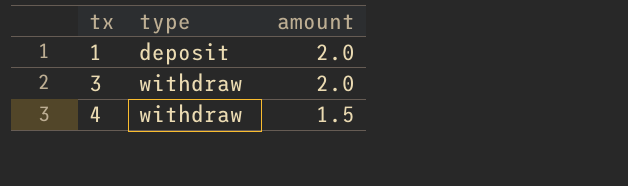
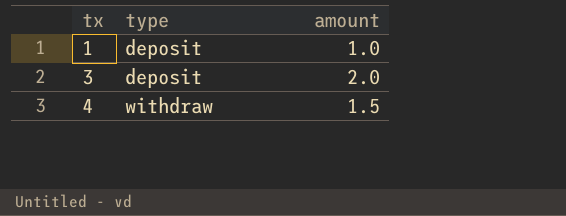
1 | amount: 2.0 -> 1.0
3 | type: withdraw -> deposit

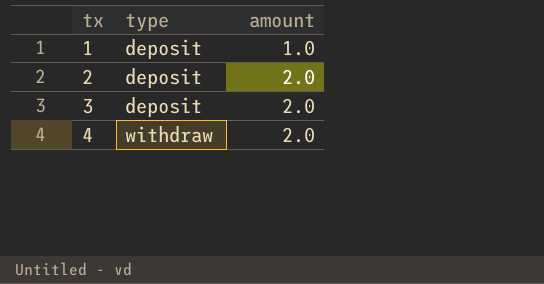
row 2: none -> deposit | 2.0
4 | amount: 1.5 -> 2.0

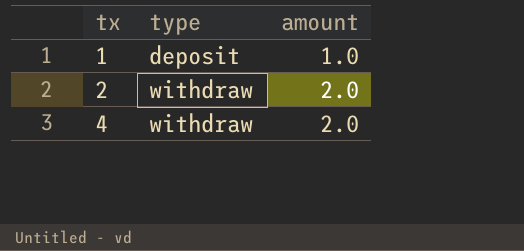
row 3: deposit | 2.0 -> none
2 | type: deposit -> withdraw

